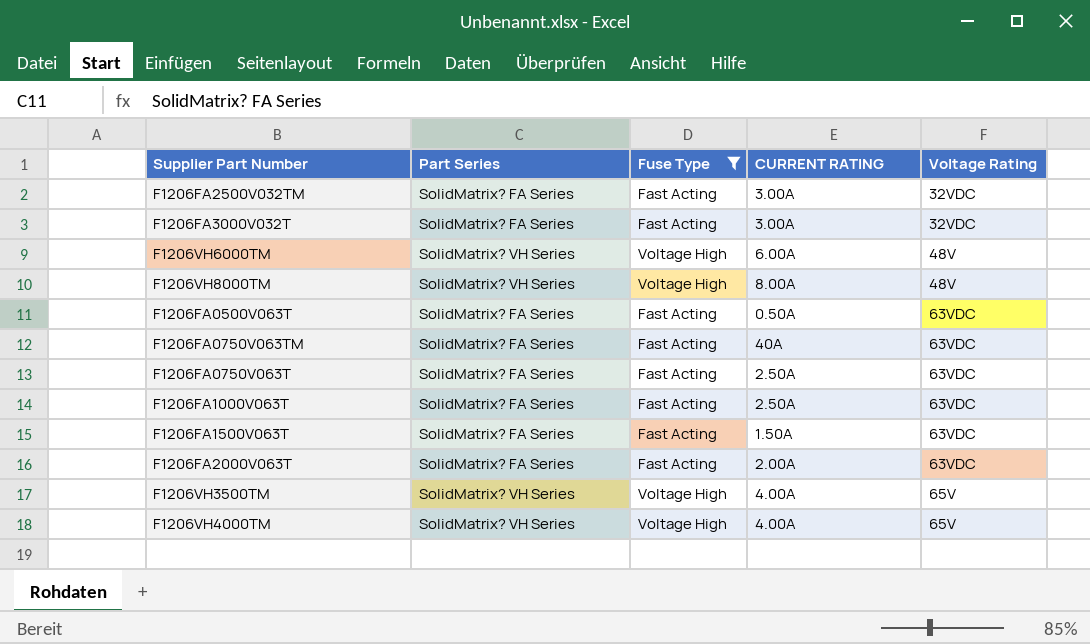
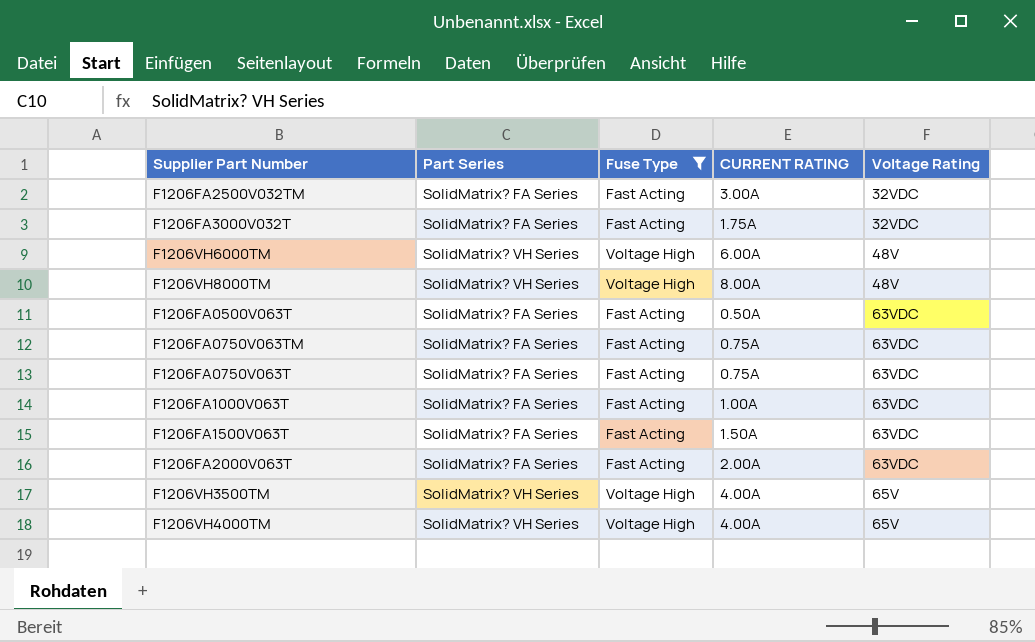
F1206FA3000V032T | CURRENT RATING: 3.00A -> 1.75A
F1206FA0750V063TM | CURRENT RATING: 40A -> 0.75A
F1206FA0750V063T | CURRENT RATING: 2.50A -> 0.75A
F1206FA1000V063T | CURRENT RATING: 2.50A -> 1.00A

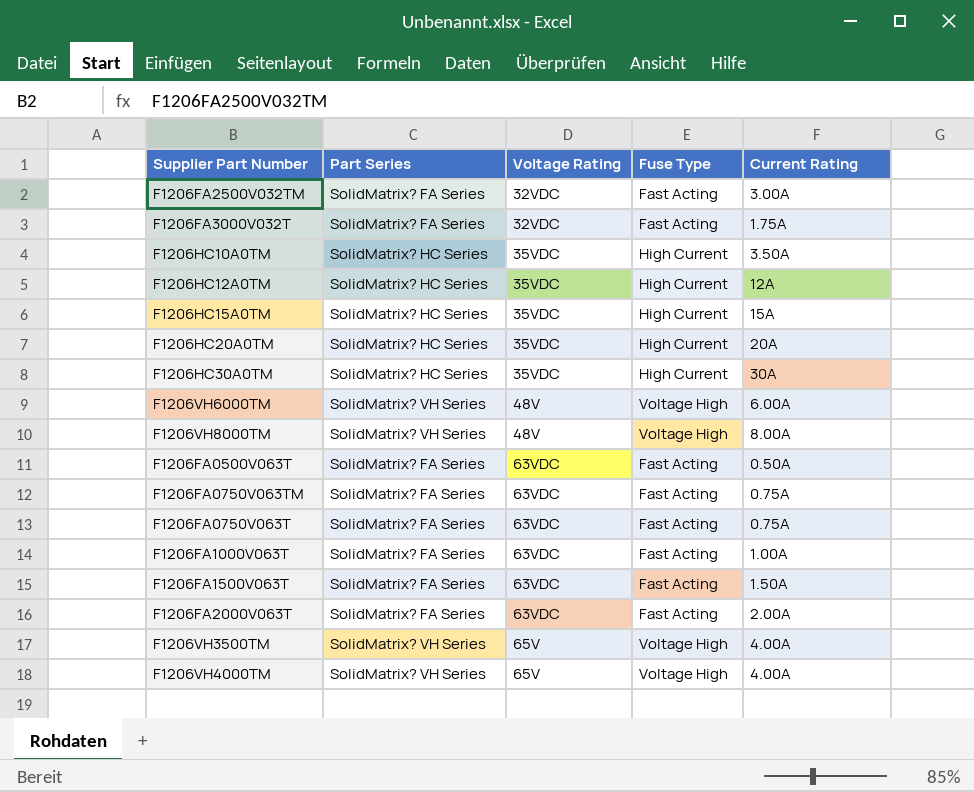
filter: Fuse Type != High Current -> none
column Voltage Rating | position: 5 -> 3
column name: CURRENT RATING -> Current Rating

